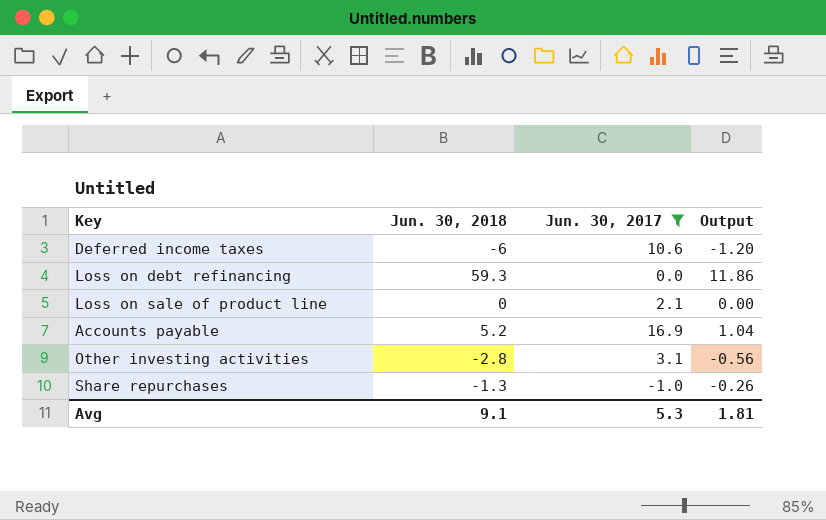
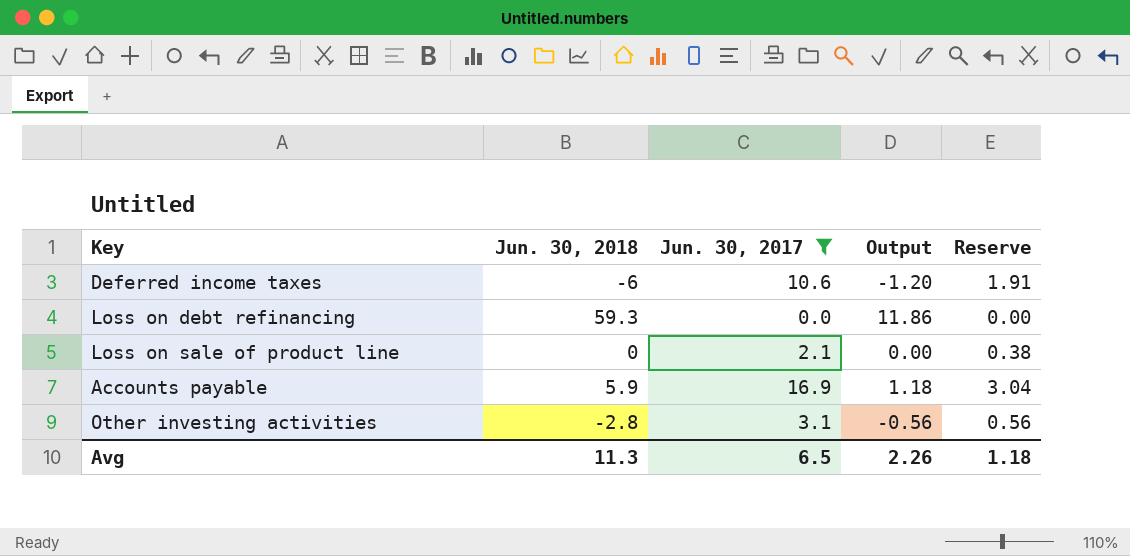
column Reserve | formula: none -> [Jun. 30, 2017] * 0.18
row Share repurchases: -1.3 | -1.0 | -0.26 -> none
Accounts payable | Jun. 30, 2018: 5.2 -> 5.9
Accounts payable | Output: 1.04 -> 1.18
Avg | Jun. 30, 2018: 9.1 -> 11.3
Avg | Jun. 30, 2017: 5.3 -> 6.5
Avg | Output: 1.81 -> 2.26

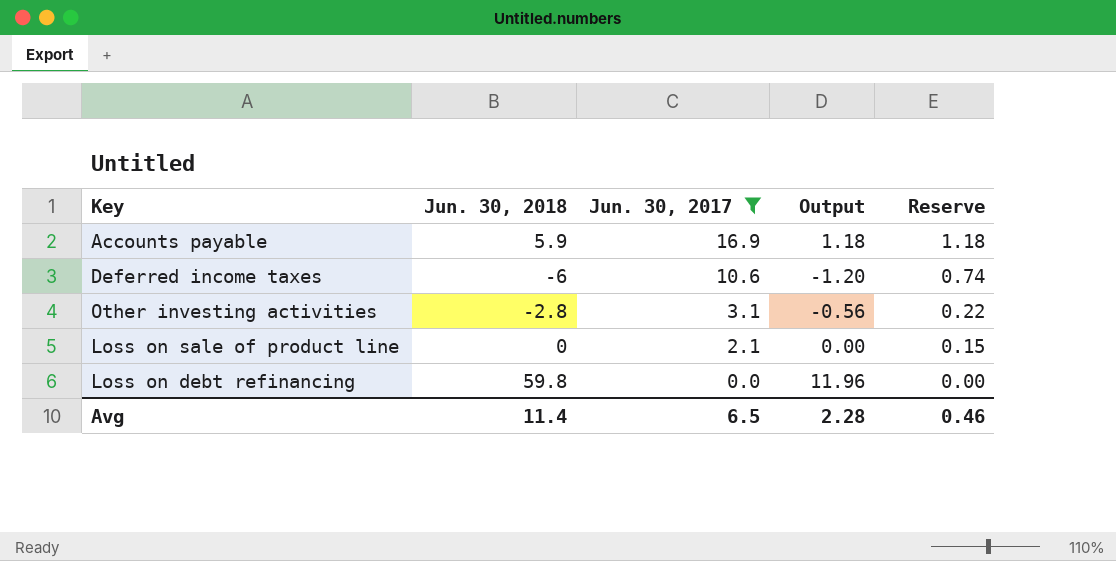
row order: none -> Jun. 30, 2017 descending
column Reserve | formula: [Jun. 30, 2017] * 0.18 -> [Jun. 30, 2017] * 0.07
Loss on debt refinancing | Jun. 30, 2018: 59.3 -> 59.8
Loss on debt refinancing | Output: 11.86 -> 11.96
Avg | Jun. 30, 2018: 11.3 -> 11.4
Avg | Output: 2.26 -> 2.28
Avg | Reserve: 1.18 -> 0.46

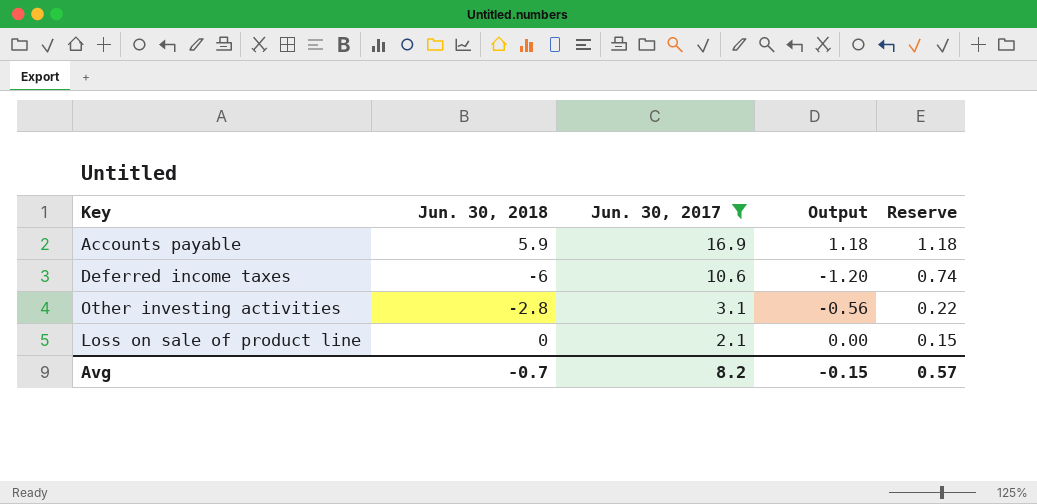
row Loss on debt refinancing: 59.8 | 0.0 | 11.96 | 0.00 -> none
Avg | Jun. 30, 2018: 11.4 -> -0.7
Avg | Jun. 30, 2017: 6.5 -> 8.2
Avg | Output: 2.28 -> -0.15
Avg | Reserve: 0.46 -> 0.57

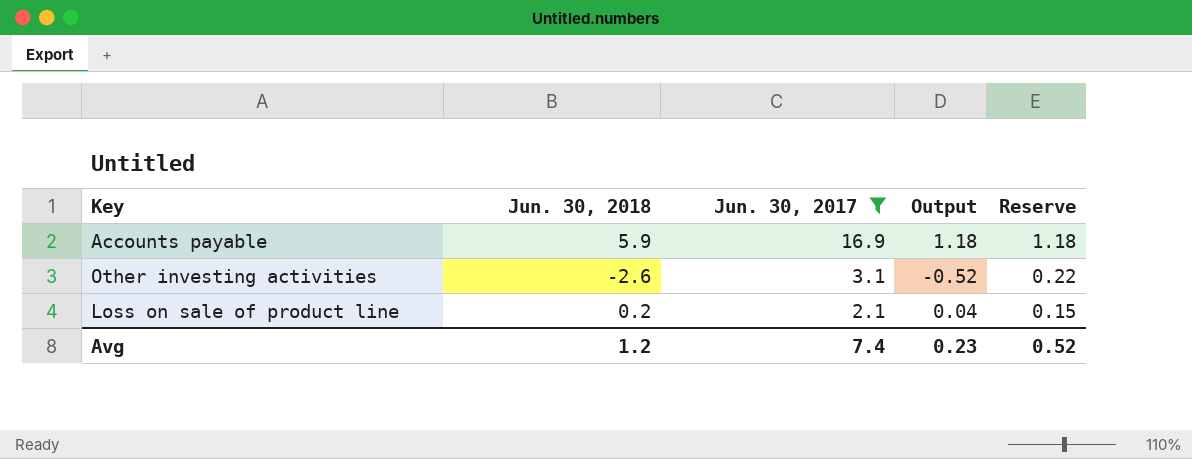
row Deferred income taxes: -6 | 10.6 | -1.20 | 0.74 -> none
Other investing activities | Jun. 30, 2018: -2.8 -> -2.6
Other investing activities | Output: -0.56 -> -0.52
Loss on sale of product line | Jun. 30, 2018: 0 -> 0.2
Loss on sale of product line | Output: 0.00 -> 0.04
Avg | Jun. 30, 2018: -0.7 -> 1.2
Avg | Jun. 30, 2017: 8.2 -> 7.4
Avg | Output: -0.15 -> 0.23
Avg | Reserve: 0.57 -> 0.52

